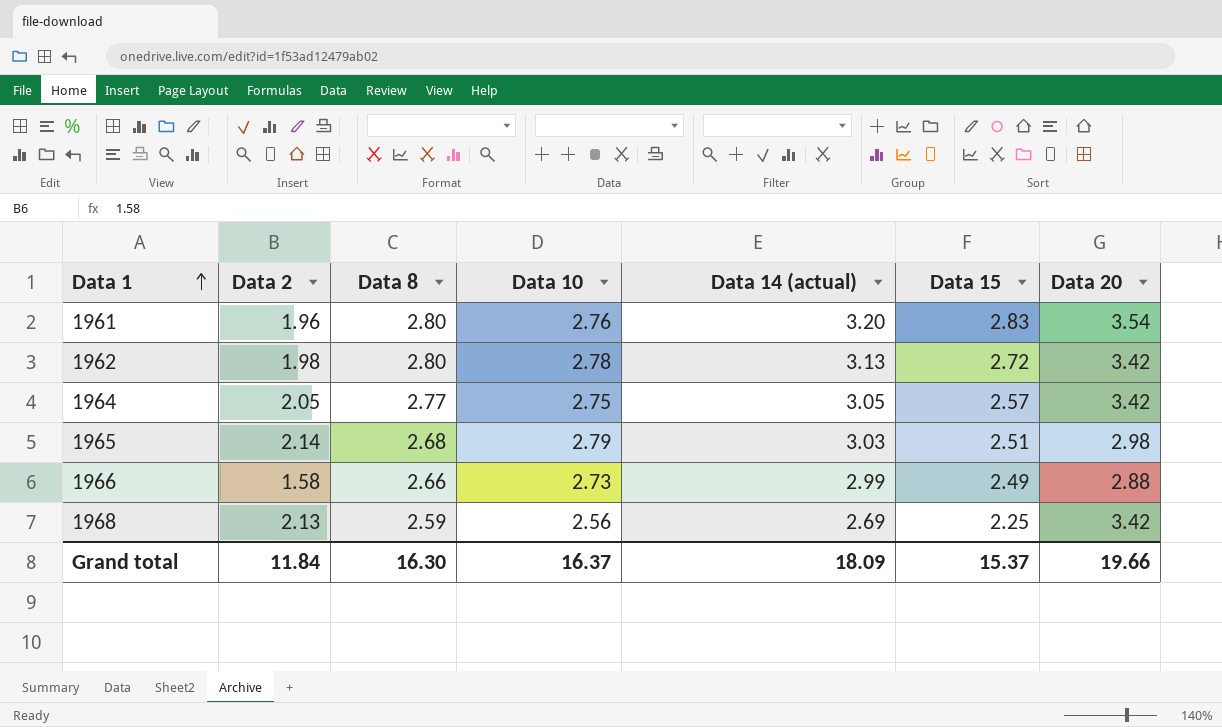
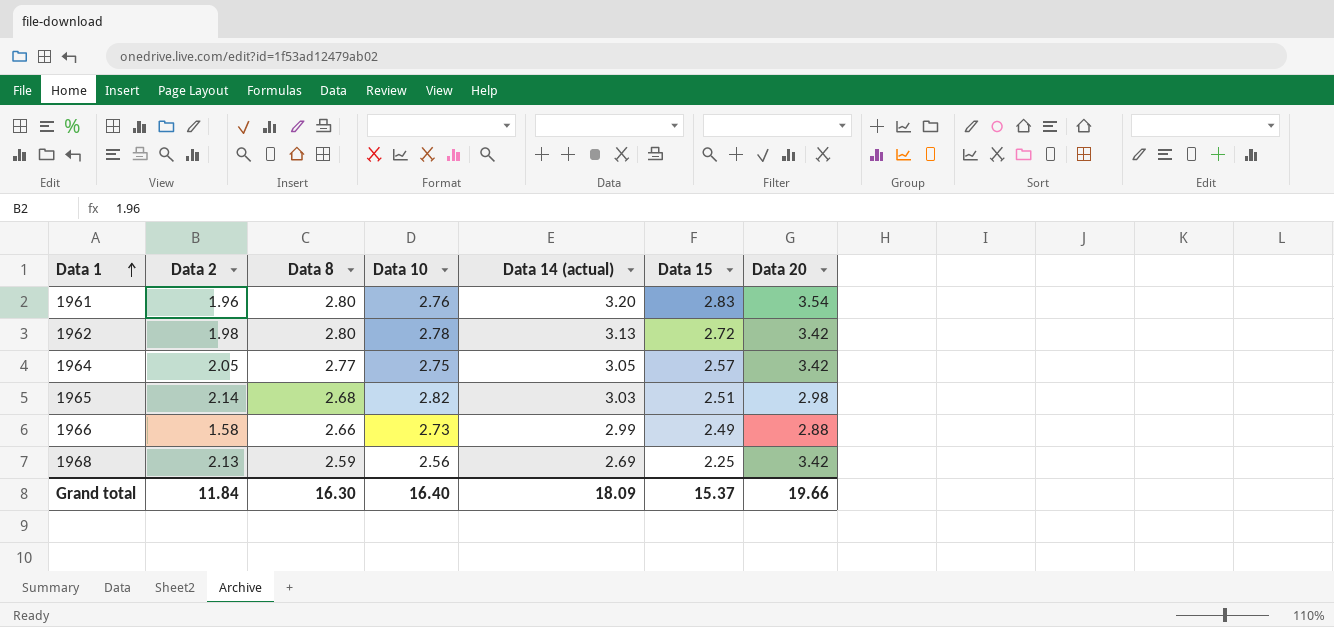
1965 | Data 10: 2.79 -> 2.82
Grand total | Data 10: 16.37 -> 16.40

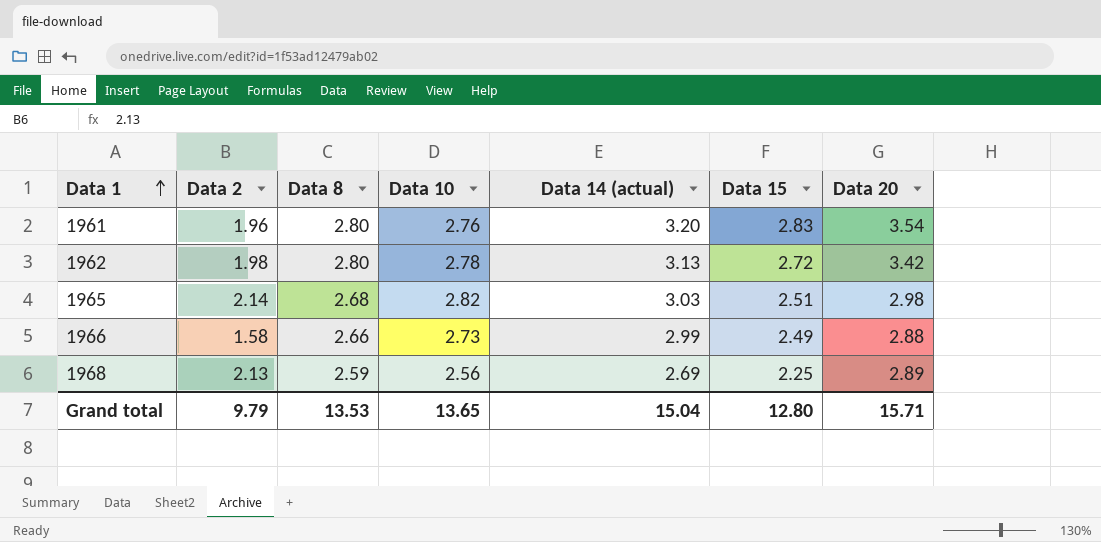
row 1964: 2.05 | 2.77 | 2.75 | 3.05 | 2.57 | 3.42 -> none
1968 | Data 20: 3.42 -> 2.89
Grand total | Data 2: 11.84 -> 9.79
Grand total | Data 8: 16.30 -> 13.53
Grand total | Data 10: 16.40 -> 13.65
Grand total | Data 14 (actual): 18.09 -> 15.04
Grand total | Data 15: 15.37 -> 12.80
Grand total | Data 20: 19.66 -> 15.71

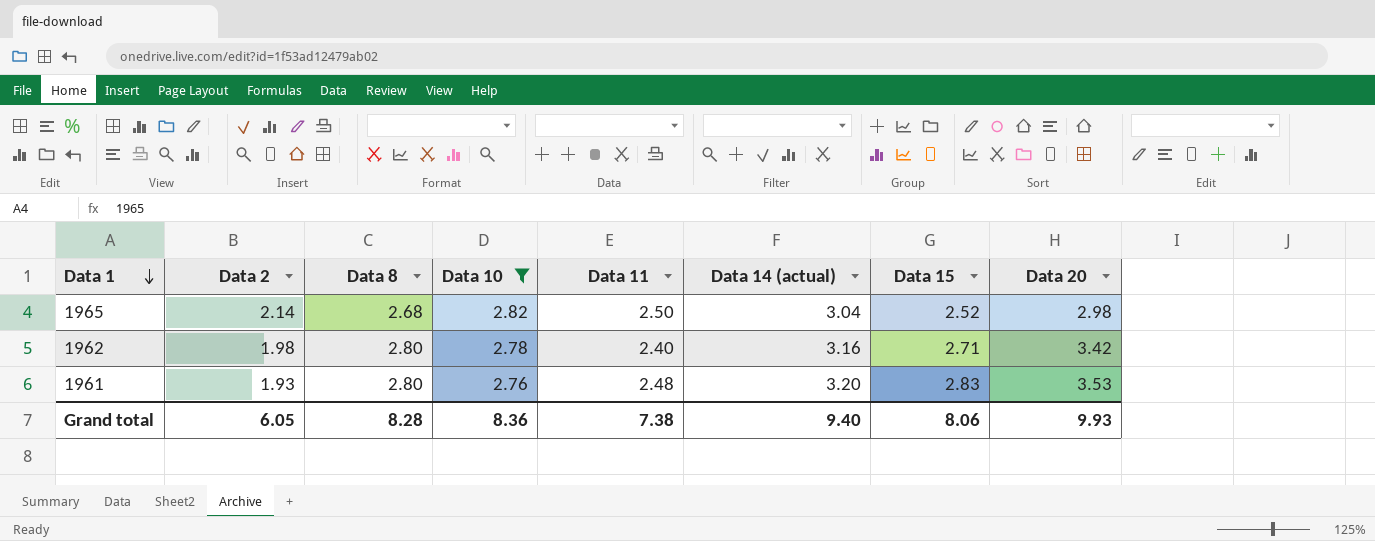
filter: none -> Data 10 >= 2.76
row order: Data 1 ascending -> Data 1 descending
column Data 11 | position: none -> 5
1965 | Data 14 (actual): 3.03 -> 3.04
1965 | Data 15: 2.51 -> 2.52
1962 | Data 14 (actual): 3.13 -> 3.16
1962 | Data 15: 2.72 -> 2.71
1961 | Data 2: 1.96 -> 1.93
1961 | Data 20: 3.54 -> 3.53
Grand total | Data 2: 9.79 -> 6.05
Grand total | Data 8: 13.53 -> 8.28
Grand total | Data 10: 13.65 -> 8.36
Grand total | Data 14 (actual): 15.04 -> 9.40
Grand total | Data 15: 12.80 -> 8.06
Grand total | Data 20: 15.71 -> 9.93

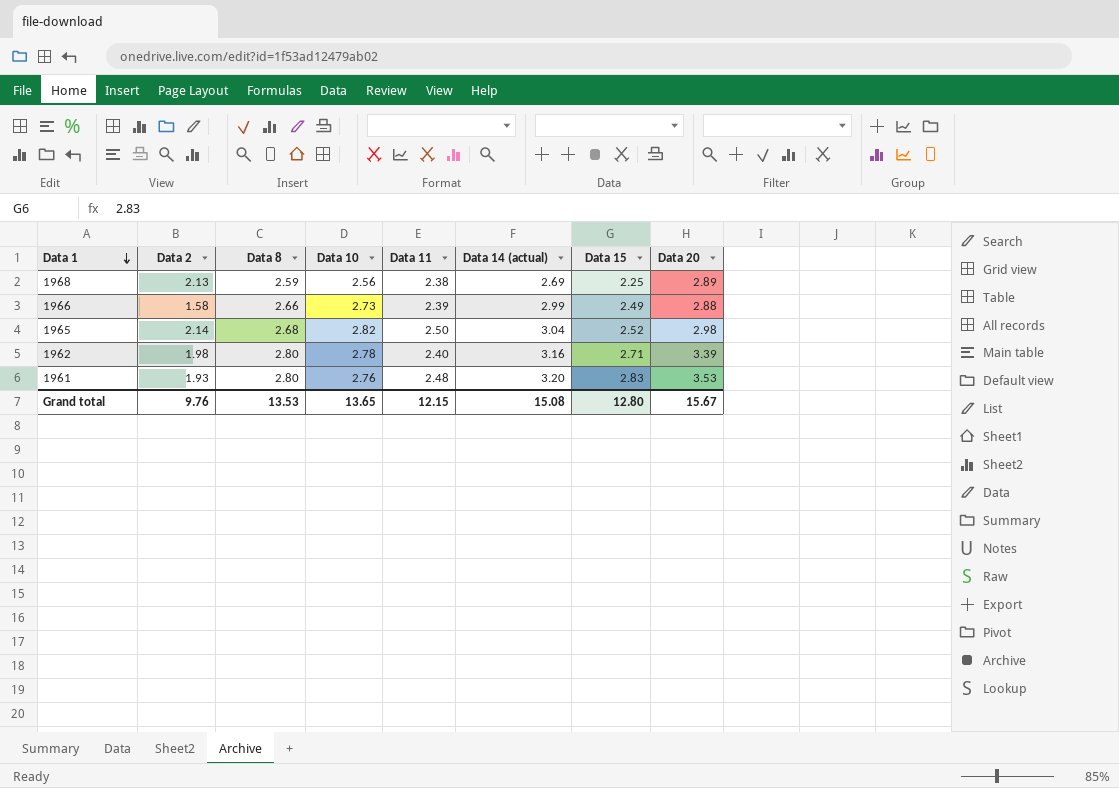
filter: Data 10 >= 2.76 -> none
1962 | Data 20: 3.42 -> 3.39
Grand total | Data 2: 6.05 -> 9.76
Grand total | Data 8: 8.28 -> 13.53
Grand total | Data 10: 8.36 -> 13.65
Grand total | Data 11: 7.38 -> 12.15
Grand total | Data 14 (actual): 9.40 -> 15.08
Grand total | Data 15: 8.06 -> 12.80
Grand total | Data 20: 9.93 -> 15.67

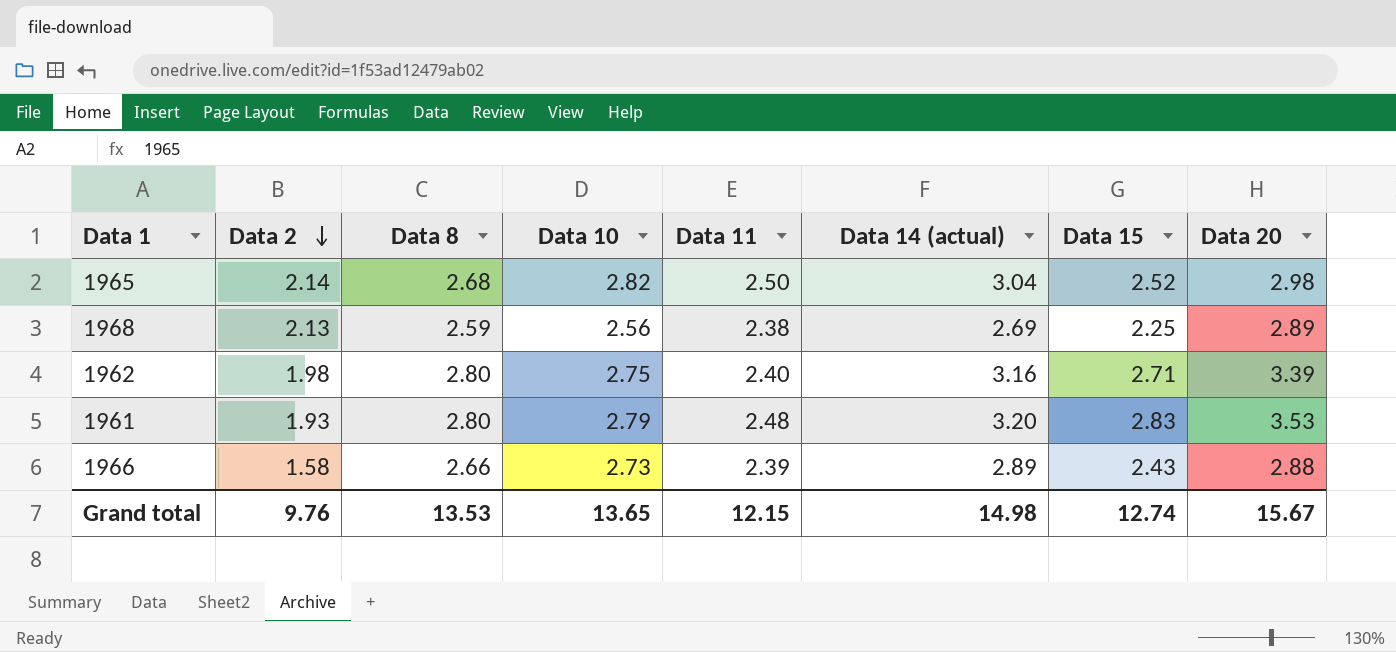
row order: Data 1 descending -> Data 2 descending
1962 | Data 10: 2.78 -> 2.75
1961 | Data 10: 2.76 -> 2.79
1966 | Data 14 (actual): 2.99 -> 2.89
1966 | Data 15: 2.49 -> 2.43
Grand total | Data 14 (actual): 15.08 -> 14.98
Grand total | Data 15: 12.80 -> 12.74

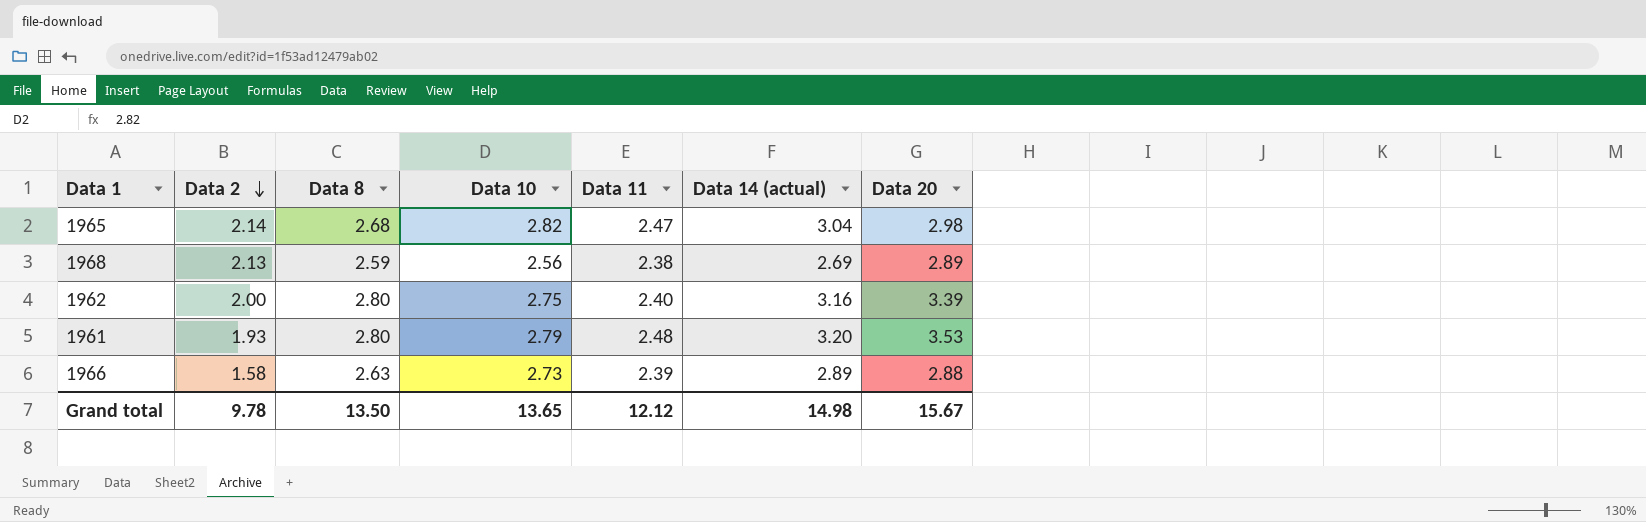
column Data 15 | position: 7 -> none
1965 | Data 11: 2.50 -> 2.47
1962 | Data 2: 1.98 -> 2.00
1966 | Data 8: 2.66 -> 2.63
Grand total | Data 2: 9.76 -> 9.78
Grand total | Data 8: 13.53 -> 13.50
Grand total | Data 11: 12.15 -> 12.12

